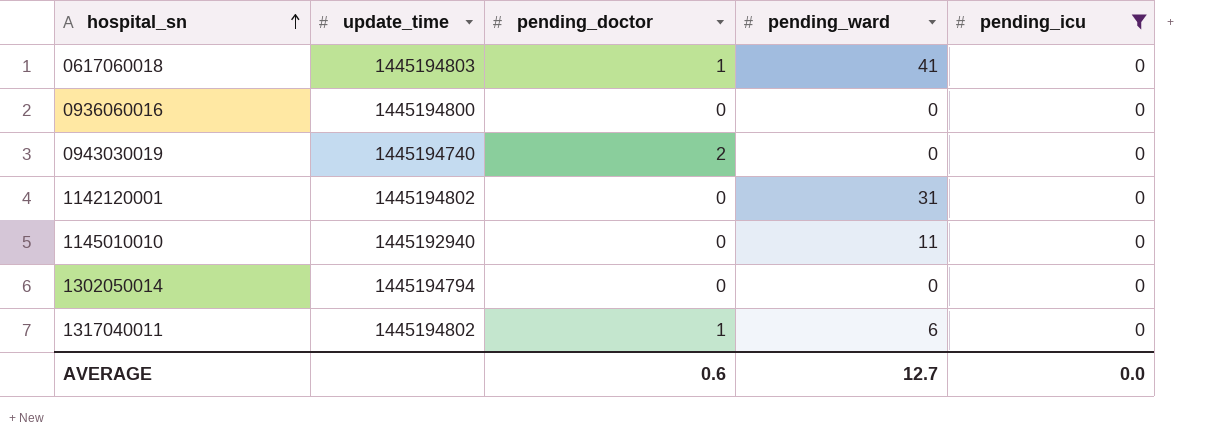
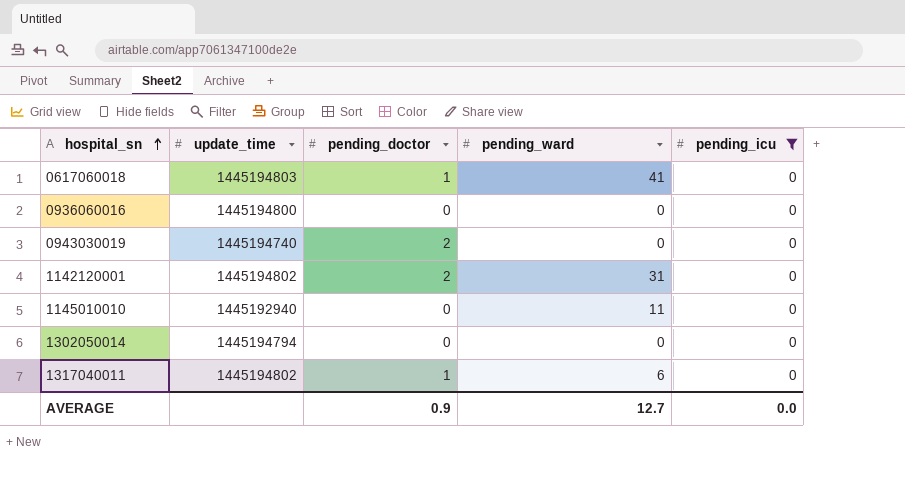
1142120001 | pending_doctor: 0 -> 2
AVERAGE | pending_doctor: 0.6 -> 0.9

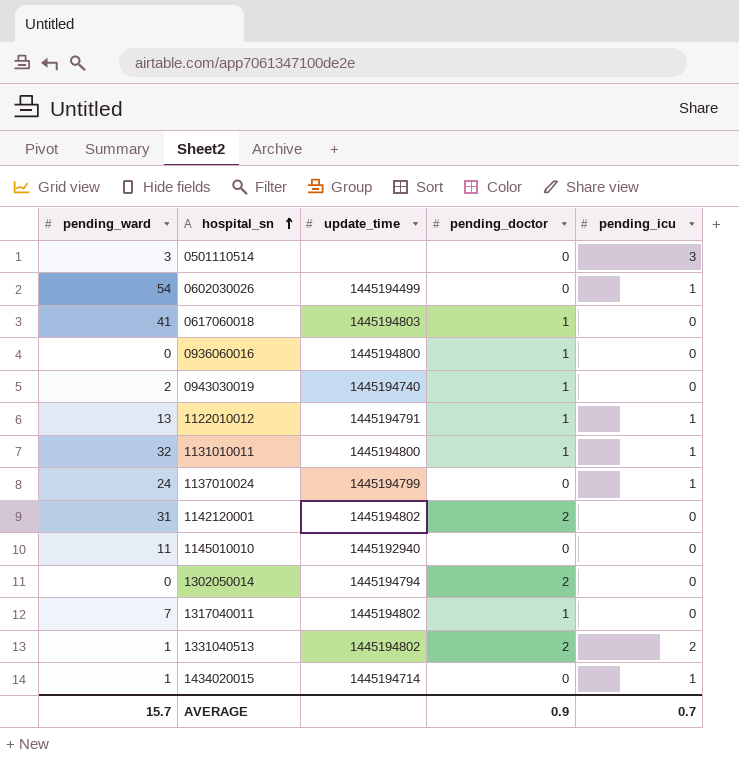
filter: pending_icu = 0 -> none
column pending_ward | position: 4 -> 1
0936060016 | pending_doctor: 0 -> 1
0943030019 | pending_ward: 0 -> 2
0943030019 | pending_doctor: 2 -> 1
1302050014 | pending_doctor: 0 -> 2
1317040011 | pending_ward: 6 -> 7
AVERAGE | pending_ward: 12.7 -> 15.7
AVERAGE | pending_icu: 0.0 -> 0.7

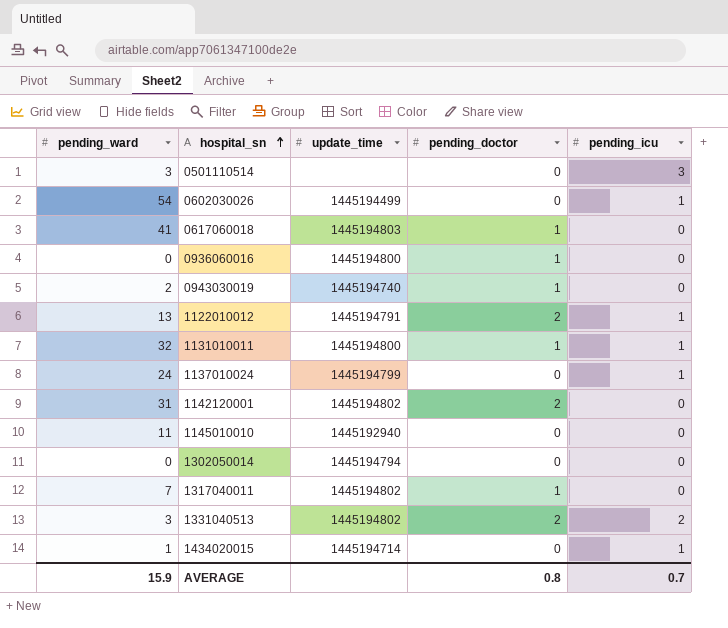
1122010012 | pending_doctor: 1 -> 2
1302050014 | pending_doctor: 2 -> 0
1331040513 | pending_ward: 1 -> 3
AVERAGE | pending_ward: 15.7 -> 15.9
AVERAGE | pending_doctor: 0.9 -> 0.8

